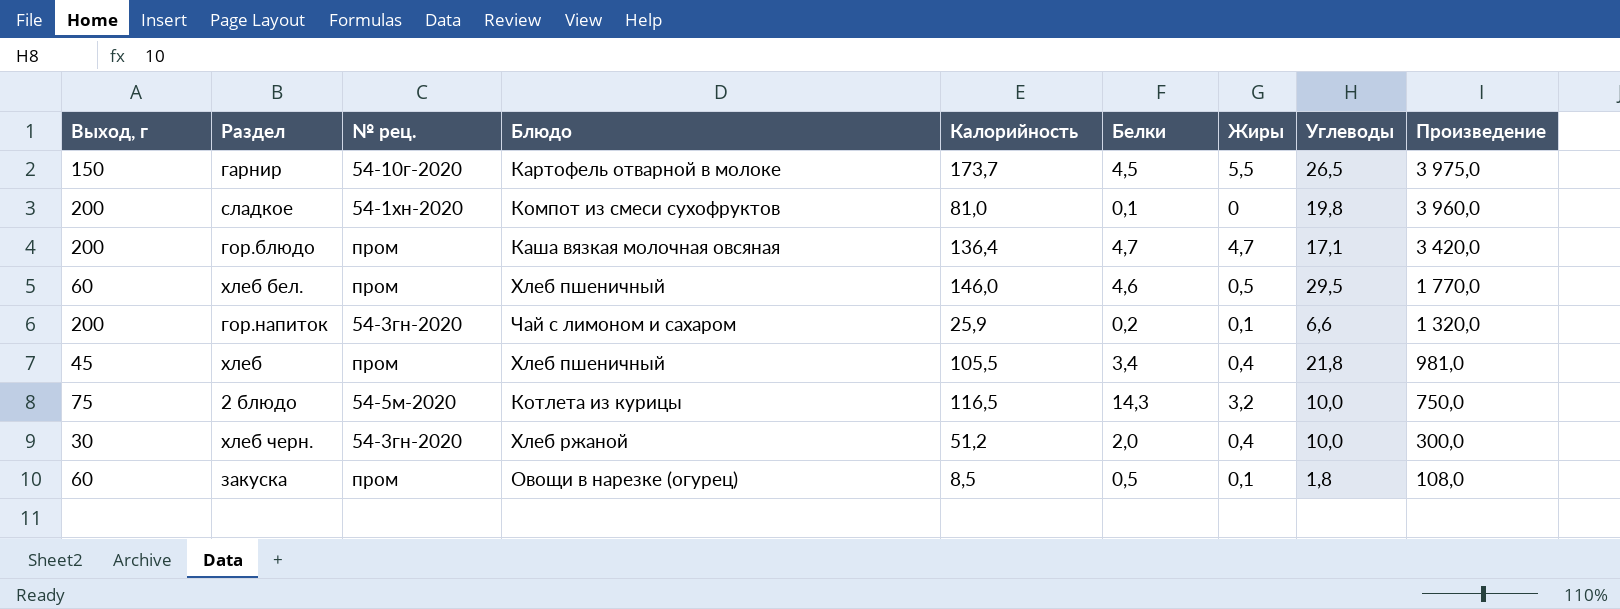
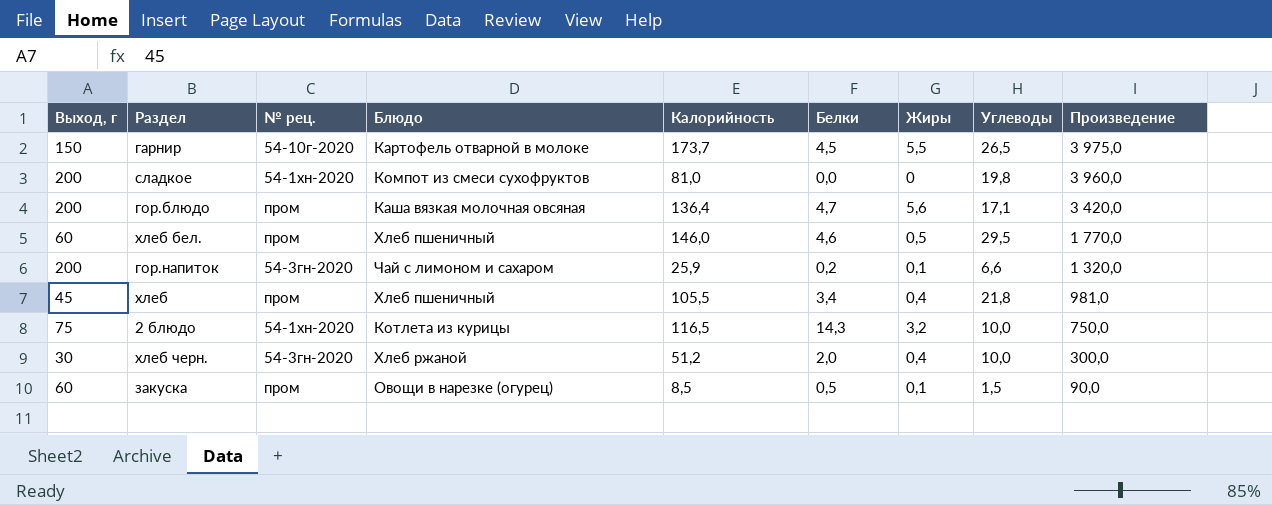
сладкое | Белки: 0,1 -> 0,0
гор.блюдо | Жиры: 4,7 -> 5,6
2 блюдо | № рец.: 54-5м-2020 -> 54-1хн-2020
закуска | Углеводы: 1,8 -> 1,5
закуска | Произведение: 108,0 -> 90,0

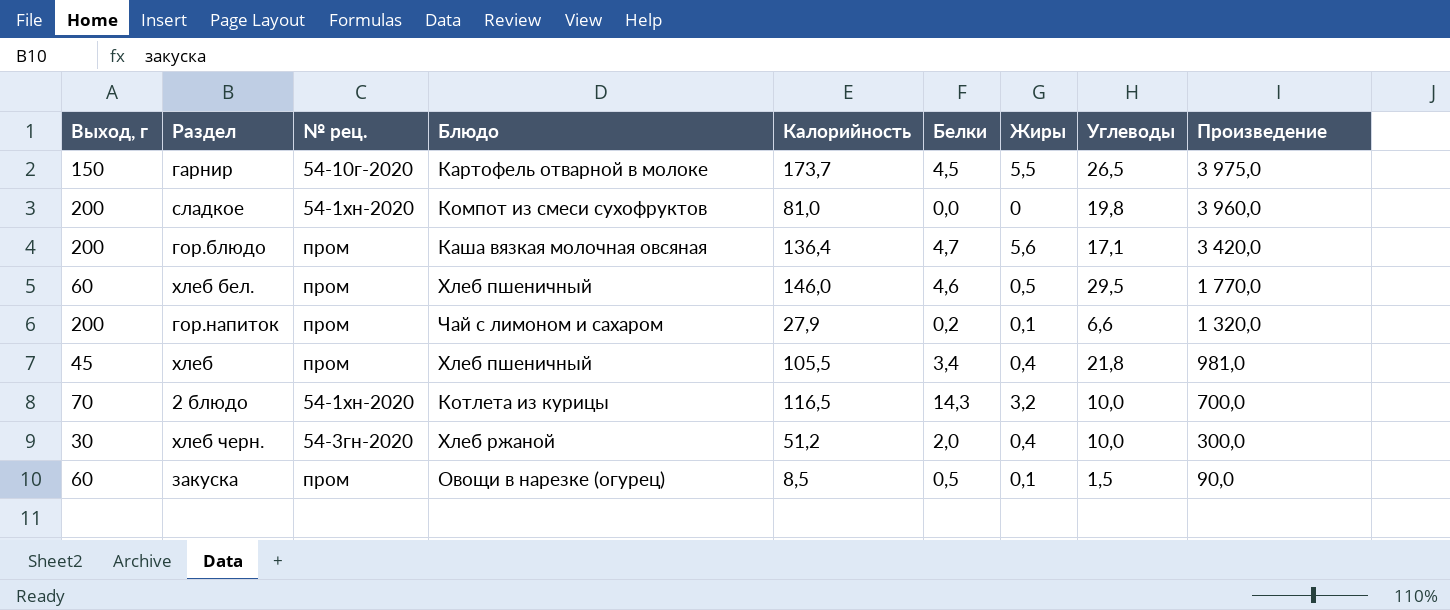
гор.напиток | № рец.: 54-3гн-2020 -> пром
гор.напиток | Калорийность: 25,9 -> 27,9
2 блюдо | Выход, г: 75 -> 70
2 блюдо | Произведение: 750,0 -> 700,0

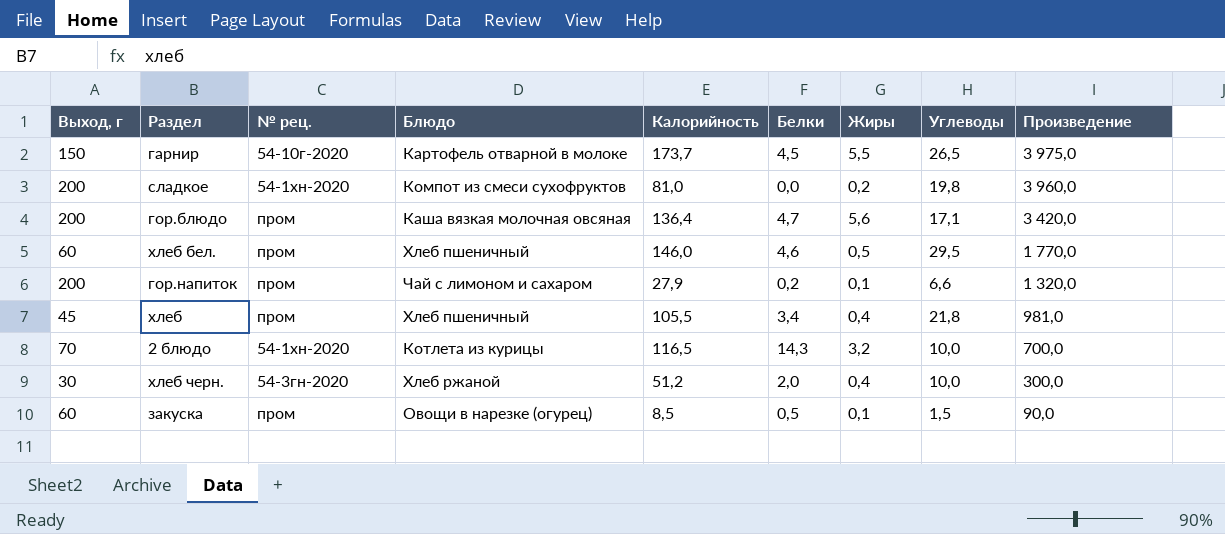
сладкое | Жиры: 0 -> 0,2

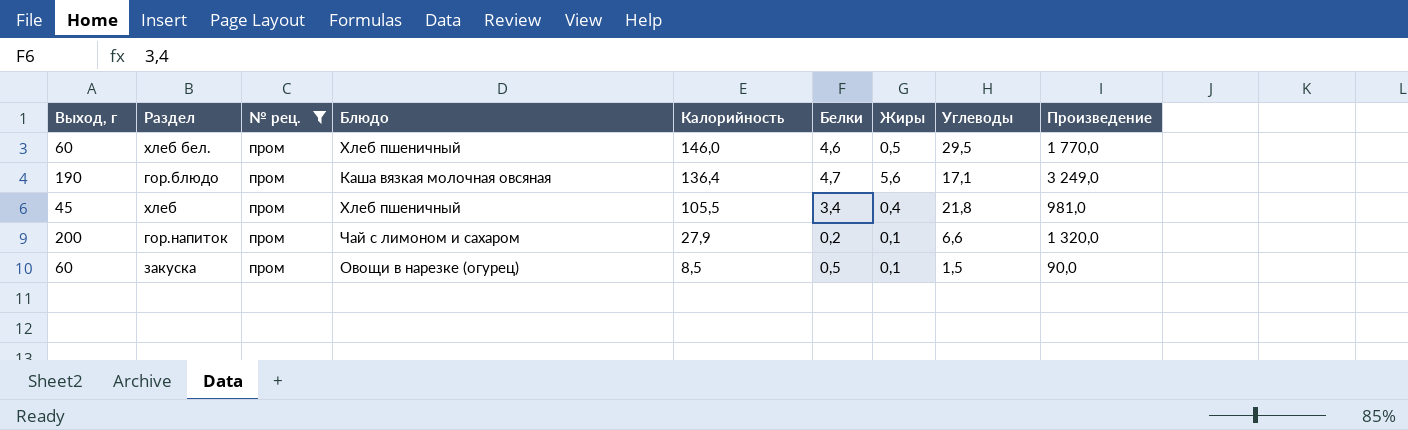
filter: none -> № рец. = пром
row order: Произведение descending -> Калорийность descending
гор.блюдо | Выход, г: 200 -> 190
гор.блюдо | Произведение: 3 420,0 -> 3 249,0

